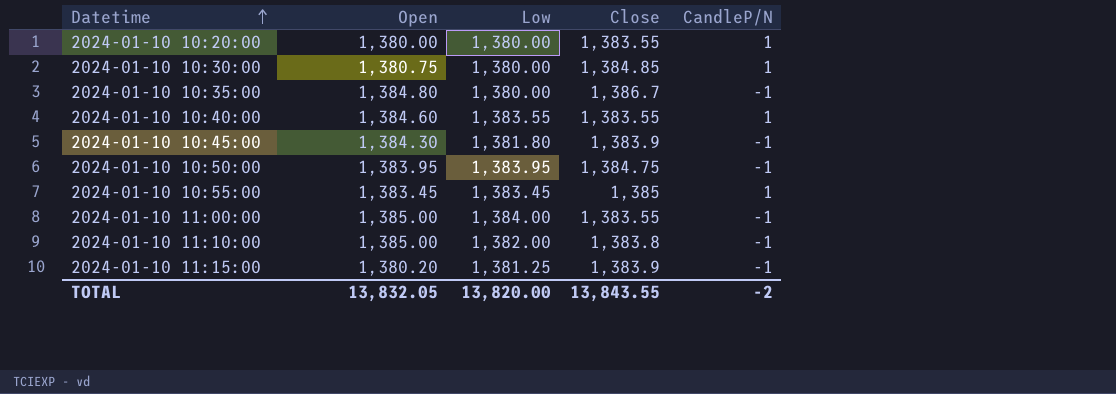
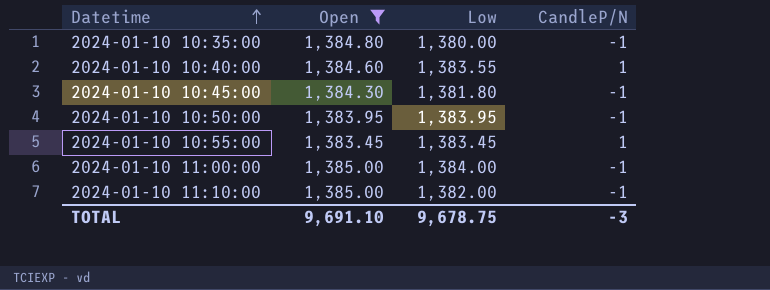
filter: none -> Open >= 1,383.45
column Close | position: 4 -> none
TOTAL | Open: 13,832.05 -> 9,691.10
TOTAL | Low: 13,820.00 -> 9,678.75
TOTAL | CandleP/N: -2 -> -3

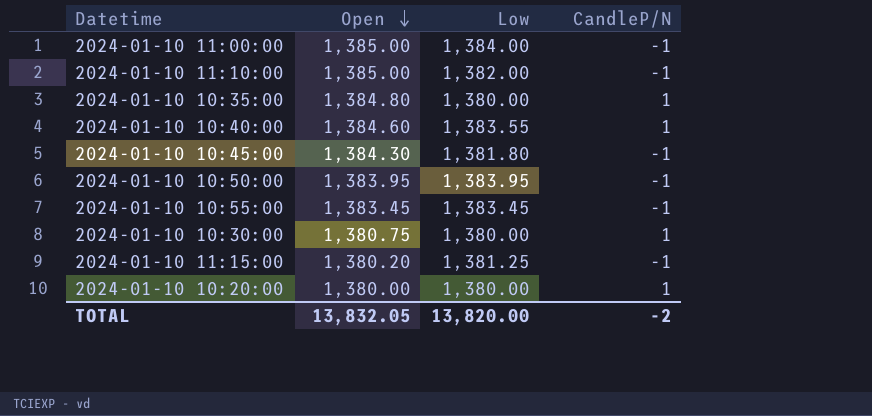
filter: Open >= 1,383.45 -> none
row order: Datetime ascending -> Open descending
2024-01-10 10:35:00 | CandleP/N: -1 -> 1
2024-01-10 10:55:00 | CandleP/N: 1 -> -1
TOTAL | Open: 9,691.10 -> 13,832.05
TOTAL | Low: 9,678.75 -> 13,820.00
TOTAL | CandleP/N: -3 -> -2

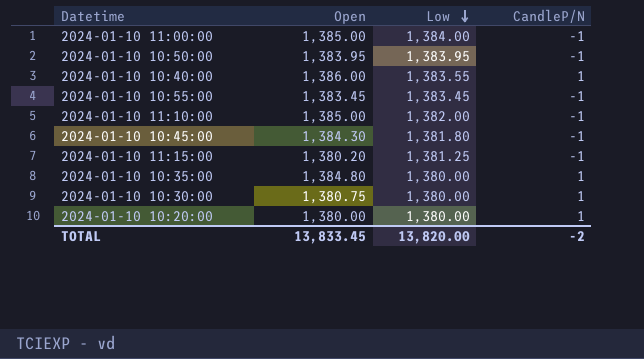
row order: Open descending -> Low descending
2024-01-10 10:40:00 | Open: 1,384.60 -> 1,386.00
TOTAL | Open: 13,832.05 -> 13,833.45

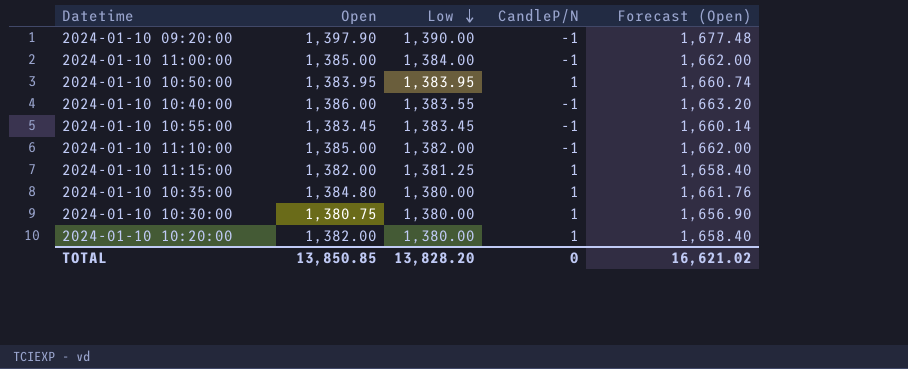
column Forecast (Open) | formula: none -> [Open] * 1.2
row 2024-01-10 10:45:00: 1,384.30 | 1,381.80 | -1 -> none
row 2024-01-10 09:20:00: none -> 1,397.90 | 1,390.00 | -1 | 1,677.48
2024-01-10 10:50:00 | CandleP/N: -1 -> 1
2024-01-10 10:40:00 | CandleP/N: 1 -> -1
2024-01-10 11:15:00 | Open: 1,380.20 -> 1,382.00
2024-01-10 11:15:00 | CandleP/N: -1 -> 1
2024-01-10 10:20:00 | Open: 1,380.00 -> 1,382.00
TOTAL | Open: 13,833.45 -> 13,850.85
TOTAL | Low: 13,820.00 -> 13,828.20
TOTAL | CandleP/N: -2 -> 0

